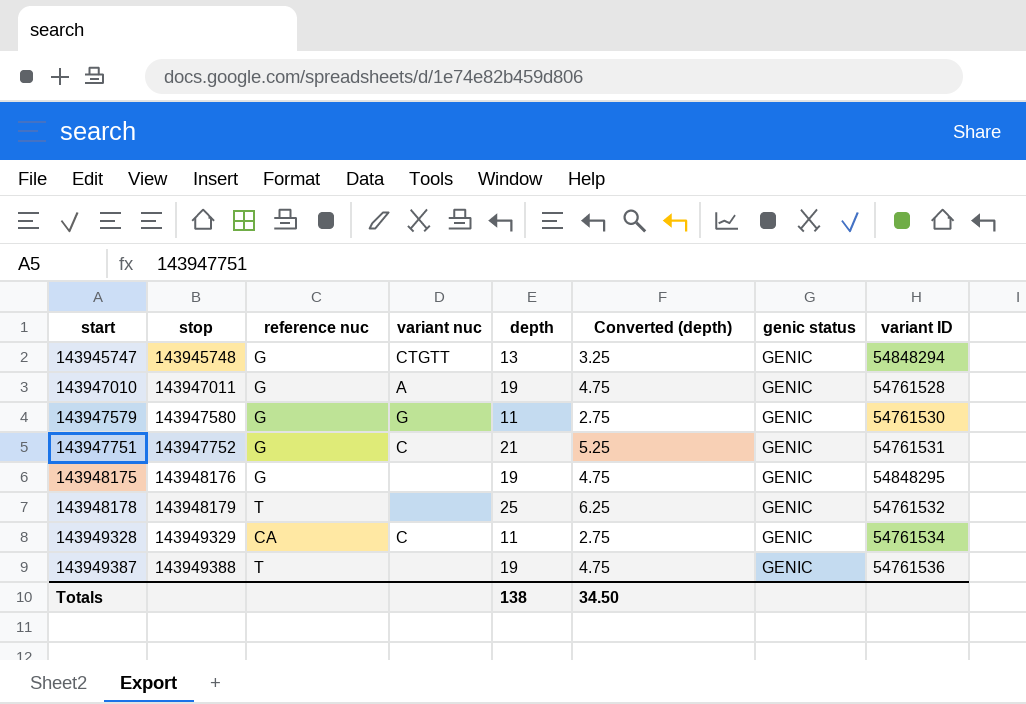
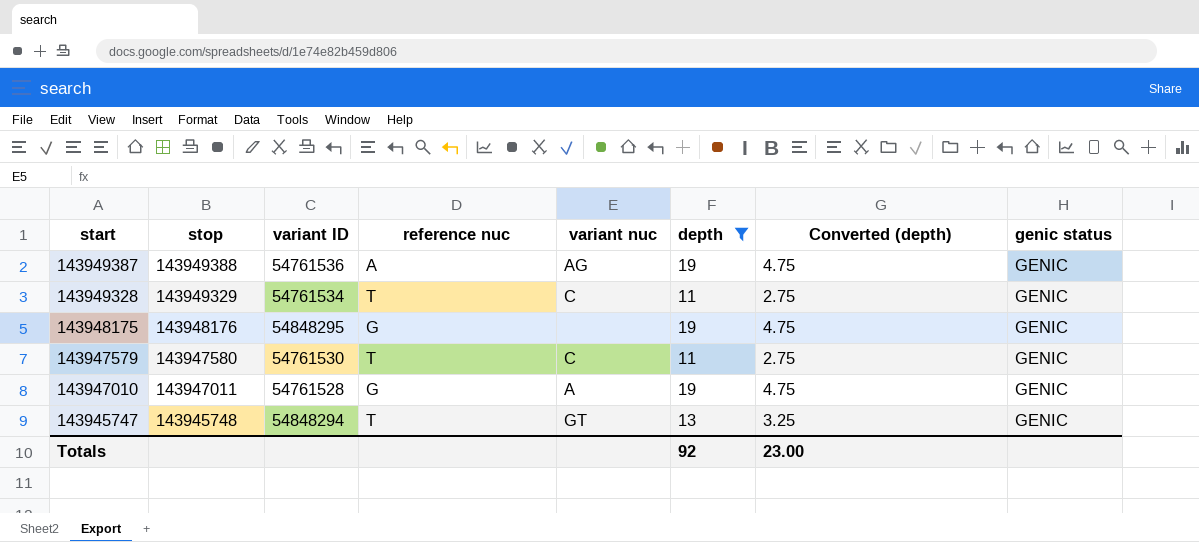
filter: none -> depth <= 19
row order: start ascending -> start descending
column variant ID | position: 8 -> 3
143949387 | reference nuc: T -> A
143949387 | variant nuc: none -> AG
143949328 | reference nuc: CA -> T
143947579 | reference nuc: G -> T
143947579 | variant nuc: G -> C
143945747 | reference nuc: G -> T
143945747 | variant nuc: CTGTT -> GT
Totals | depth: 138 -> 92
Totals | Converted (depth): 34.50 -> 23.00

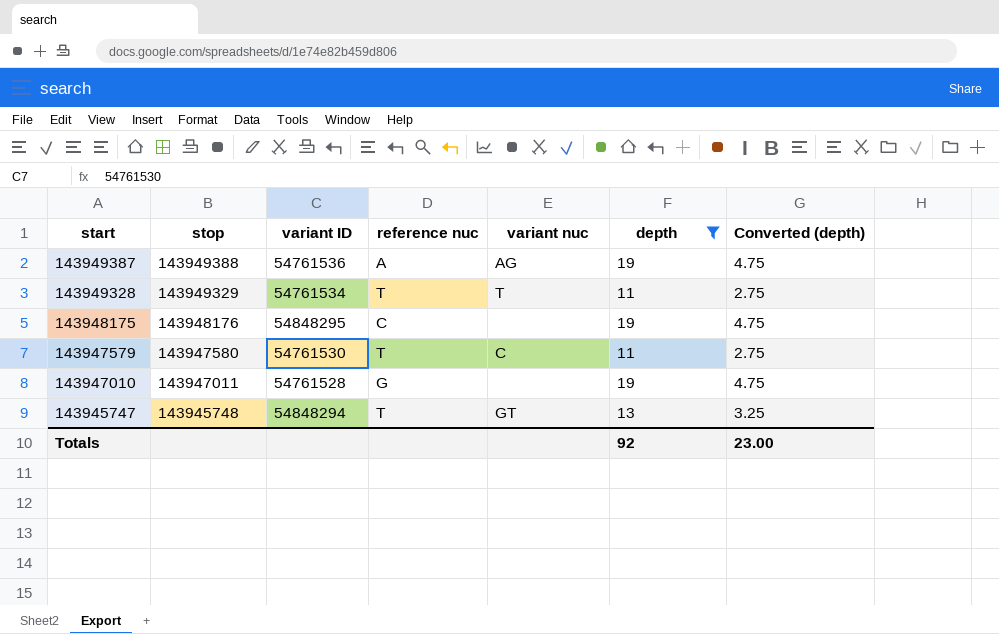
column genic status | position: 8 -> none
143949328 | variant nuc: C -> T
143948175 | reference nuc: G -> C
143947010 | variant nuc: A -> none

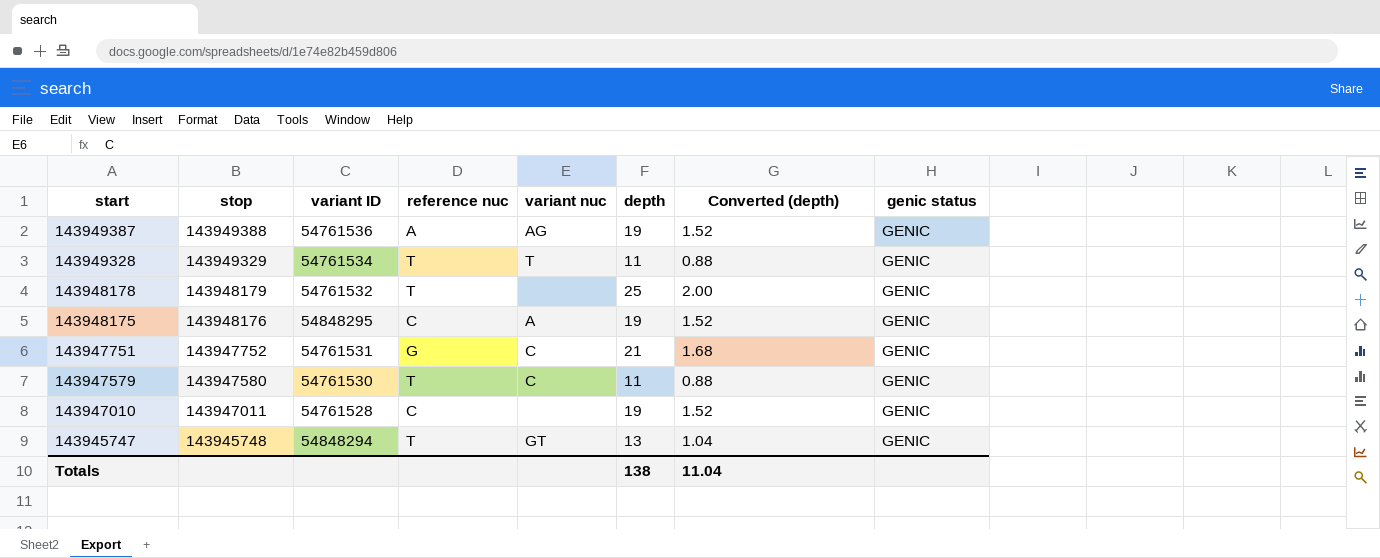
filter: depth <= 19 -> none
column Converted (depth) | formula: [depth] * 0.25 -> [depth] * 0.08
column genic status | position: none -> 8
143948175 | variant nuc: none -> A
143947010 | reference nuc: G -> C
Totals | depth: 92 -> 138
Totals | Converted (depth): 23.00 -> 11.04

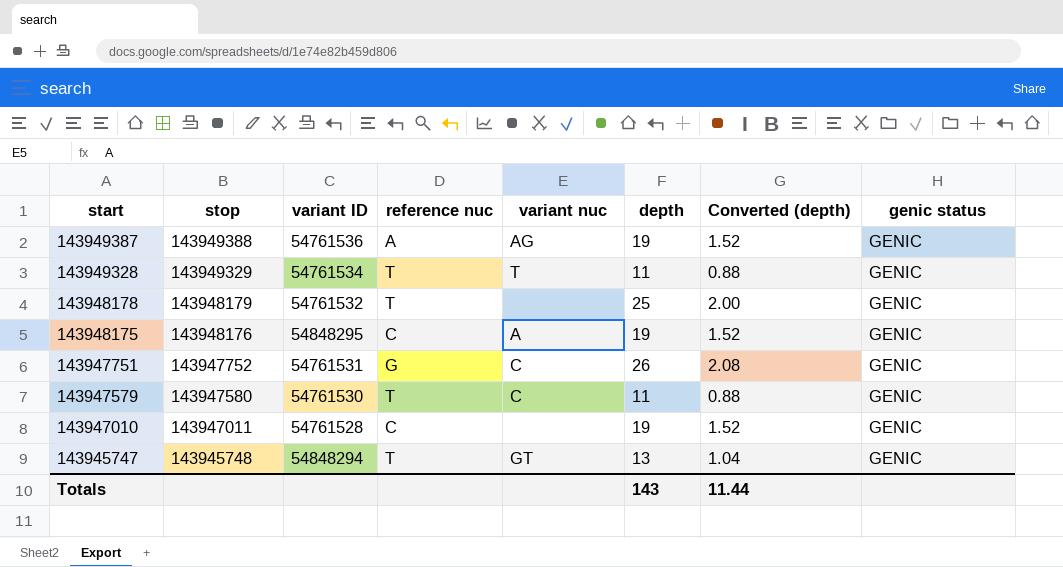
143947751 | depth: 21 -> 26
143947751 | Converted (depth): 1.68 -> 2.08
Totals | depth: 138 -> 143
Totals | Converted (depth): 11.04 -> 11.44

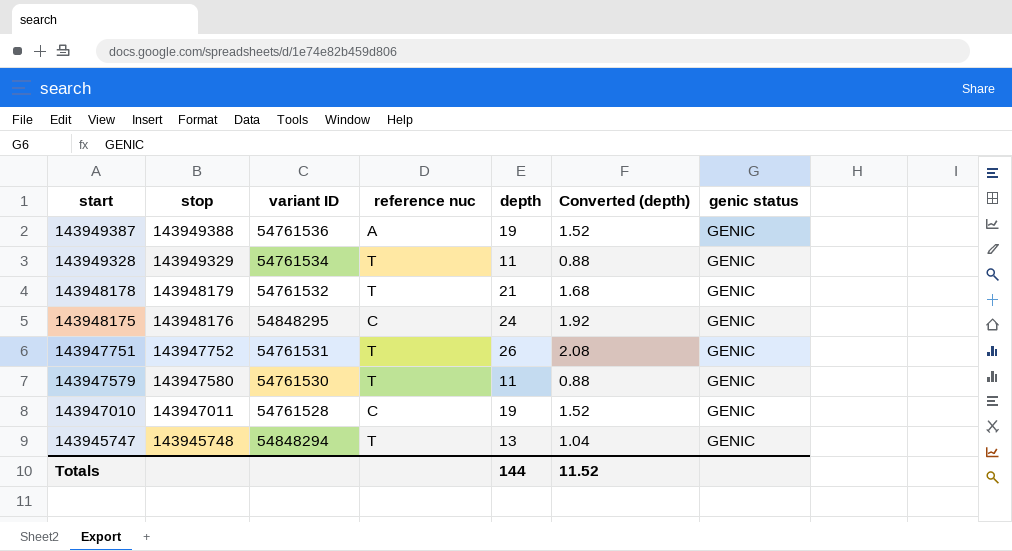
column variant nuc | position: 5 -> none
143948178 | depth: 25 -> 21
143948178 | Converted (depth): 2.00 -> 1.68
143948175 | depth: 19 -> 24
143948175 | Converted (depth): 1.52 -> 1.92
143947751 | reference nuc: G -> T
Totals | depth: 143 -> 144
Totals | Converted (depth): 11.44 -> 11.52

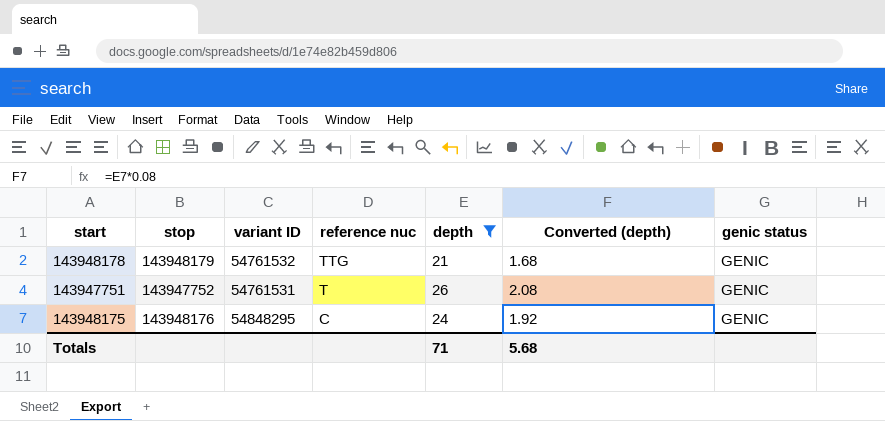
filter: none -> depth >= 21
row order: start descending -> reference nuc descending
143948178 | reference nuc: T -> TTG
Totals | depth: 144 -> 71
Totals | Converted (depth): 11.52 -> 5.68

